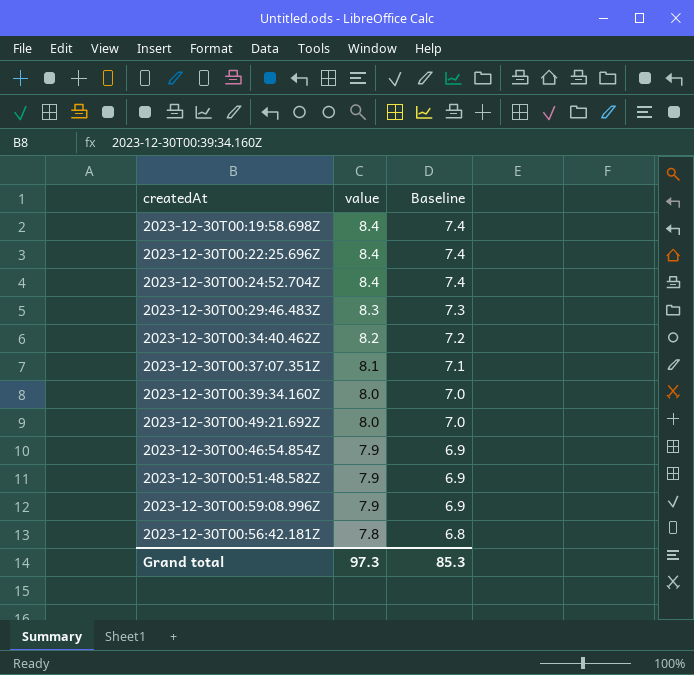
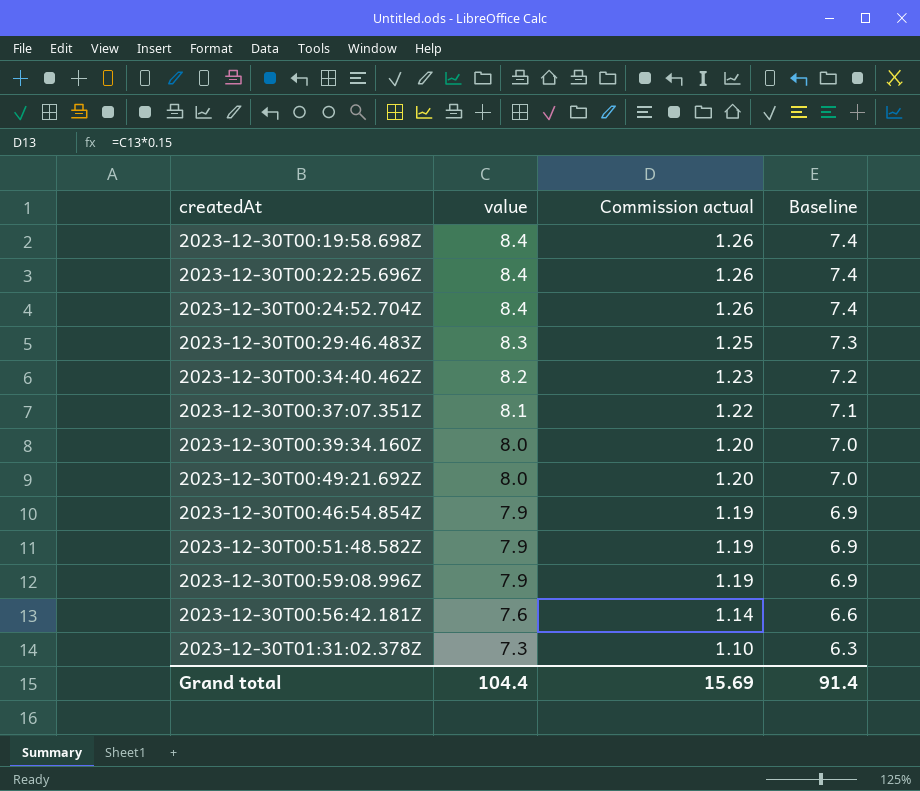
column Commission actual | formula: none -> [value] * 0.15
2023-12-30T00:56:42.181Z | value: 7.8 -> 7.6
2023-12-30T00:56:42.181Z | Baseline: 6.8 -> 6.6
row 2023-12-30T01:31:02.378Z: none -> 7.3 | 1.10 | 6.3
Grand total | value: 97.3 -> 104.4
Grand total | Baseline: 85.3 -> 91.4

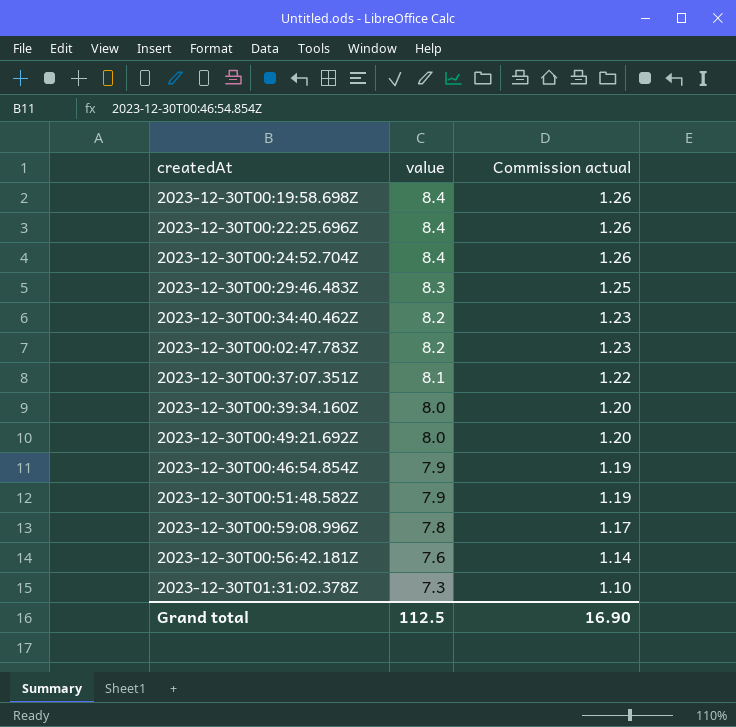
column Baseline | formula: [value] - 1 -> none
row 2023-12-30T00:02:47.783Z: none -> 8.2 | 1.23
2023-12-30T00:59:08.996Z | value: 7.9 -> 7.8
2023-12-30T00:59:08.996Z | Commission actual: 1.19 -> 1.17
Grand total | value: 104.4 -> 112.5
Grand total | Commission actual: 15.69 -> 16.90

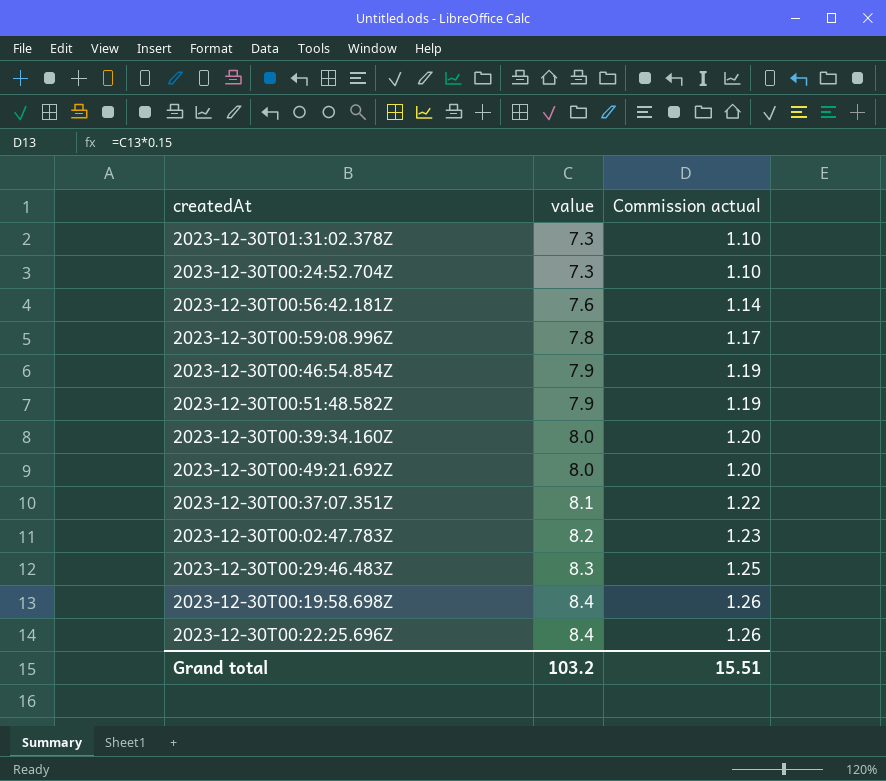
row order: value descending -> value ascending
row 2023-12-30T00:34:40.462Z: 8.2 | 1.23 -> none
2023-12-30T00:24:52.704Z | value: 8.4 -> 7.3
2023-12-30T00:24:52.704Z | Commission actual: 1.26 -> 1.10
Grand total | value: 112.5 -> 103.2
Grand total | Commission actual: 16.90 -> 15.51

